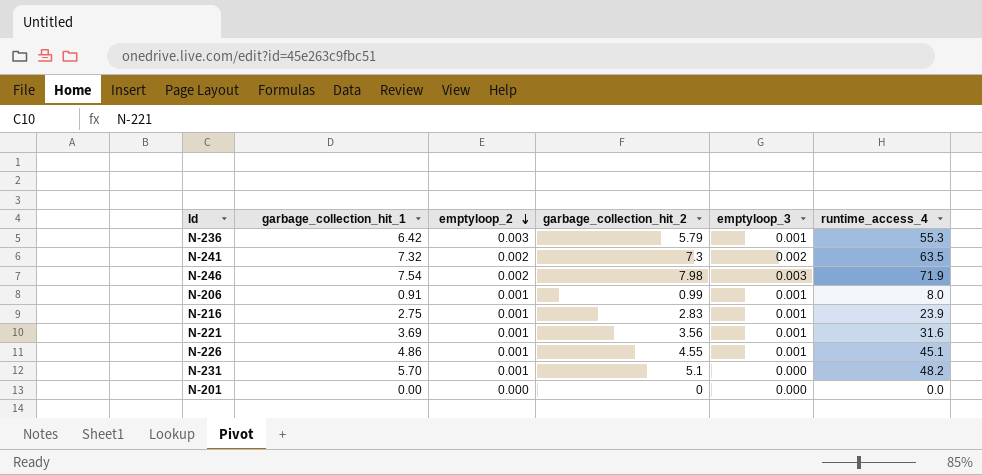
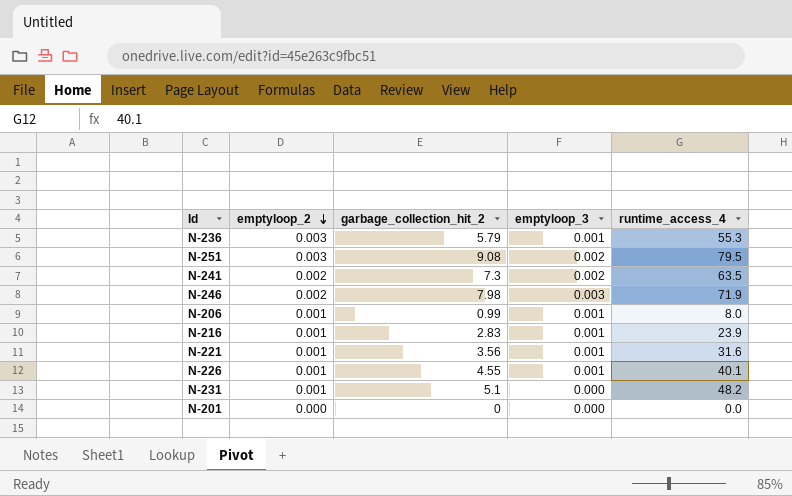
column garbage_collection_hit_1 | position: 2 -> none
row N-251: none -> 0.003 | 9.08 | 0.002 | 79.5
N-226 | runtime_access_4: 45.1 -> 40.1

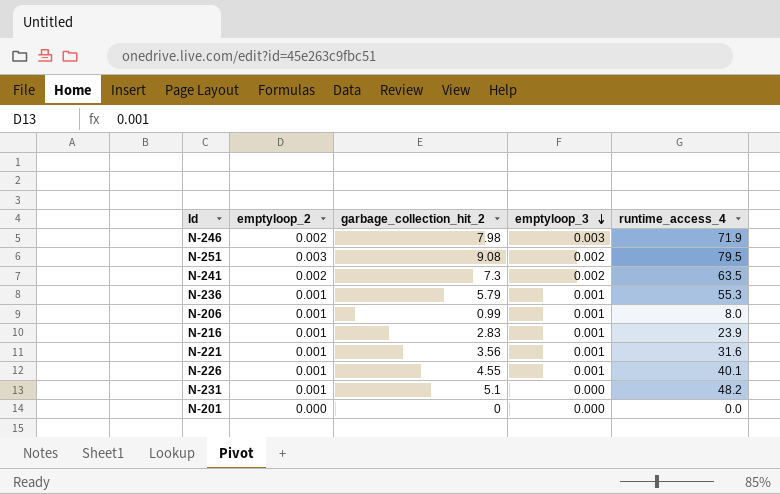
row order: emptyloop_2 descending -> emptyloop_3 descending
N-236 | emptyloop_2: 0.003 -> 0.001

